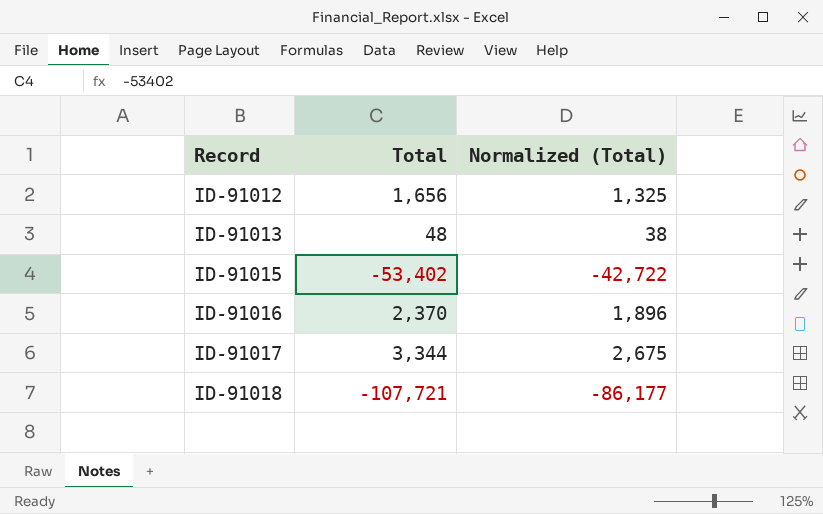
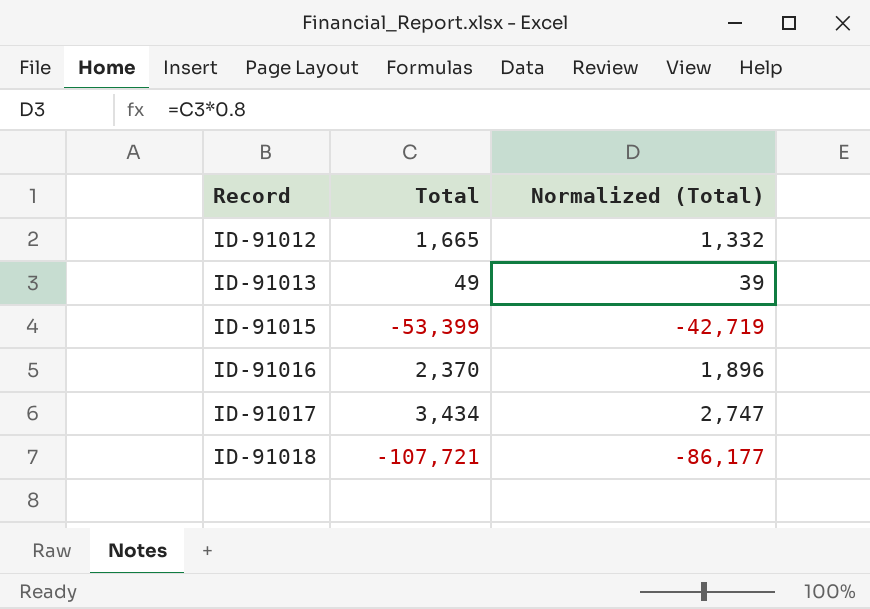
ID-91012 | Total: 1,656 -> 1,665
ID-91012 | Normalized (Total): 1,325 -> 1,332
ID-91013 | Total: 48 -> 49
ID-91013 | Normalized (Total): 38 -> 39
ID-91015 | Total: -53,402 -> -53,399
ID-91015 | Normalized (Total): -42,722 -> -42,719
ID-91017 | Total: 3,344 -> 3,434
ID-91017 | Normalized (Total): 2,675 -> 2,747

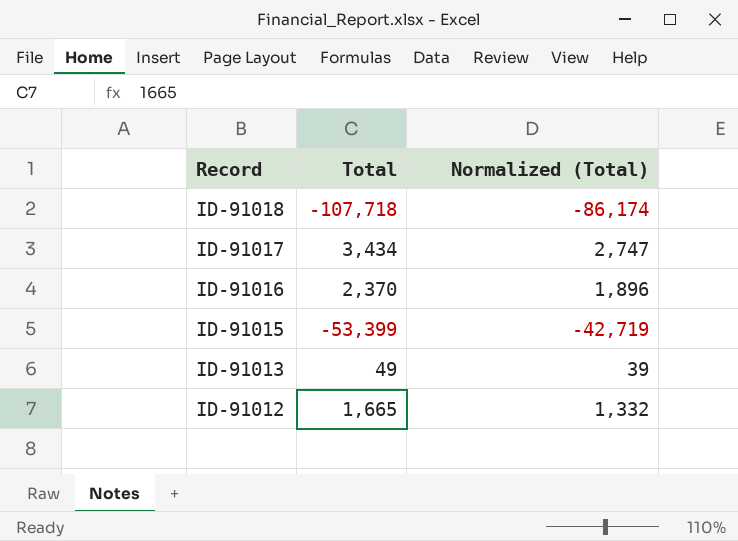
row order: Record ascending -> Record descending
ID-91018 | Total: -107,721 -> -107,718
ID-91018 | Normalized (Total): -86,177 -> -86,174

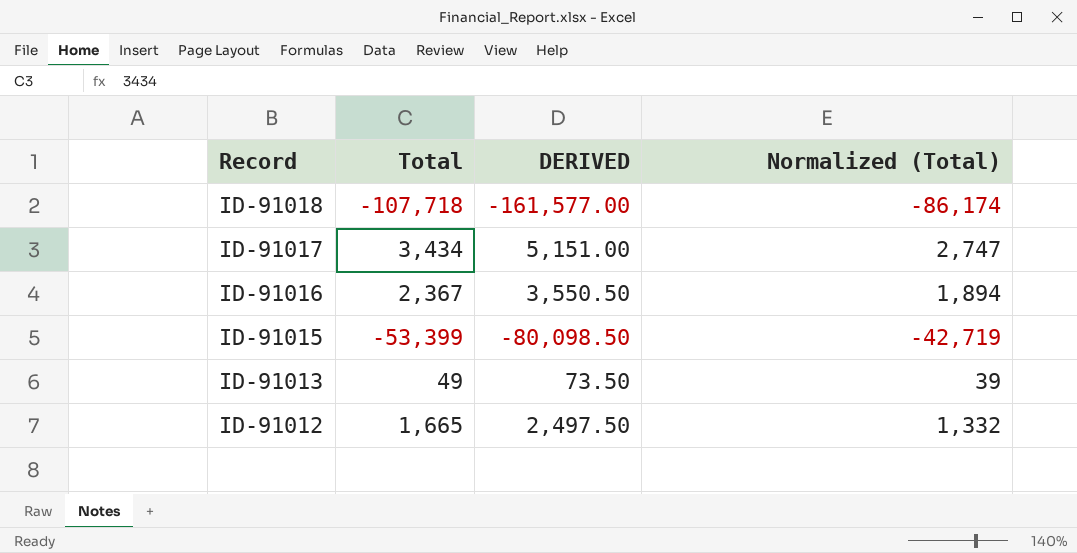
column DERIVED | formula: none -> [Total] * 1.5
ID-91016 | Total: 2,370 -> 2,367
ID-91016 | Normalized (Total): 1,896 -> 1,894

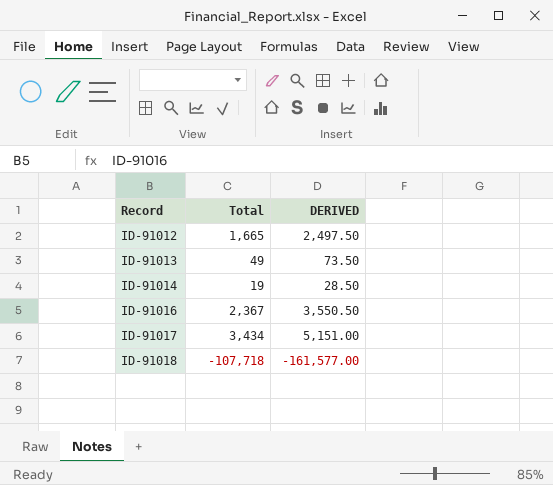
row order: Record descending -> Record ascending
column Normalized (Total) | formula: [Total] * 0.8 -> none
row ID-91015: -53,399 | -80,098.50 | -42,719 -> none
row ID-91014: none -> 19 | 28.50

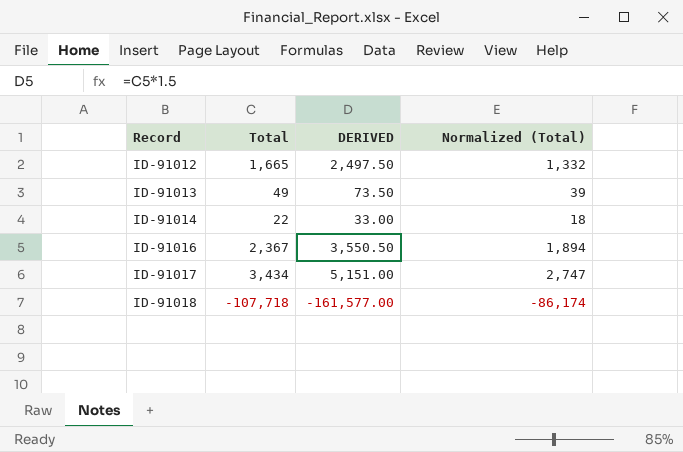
column Normalized (Total) | formula: none -> [Total] * 0.8
ID-91014 | Total: 19 -> 22
ID-91014 | DERIVED: 28.50 -> 33.00

